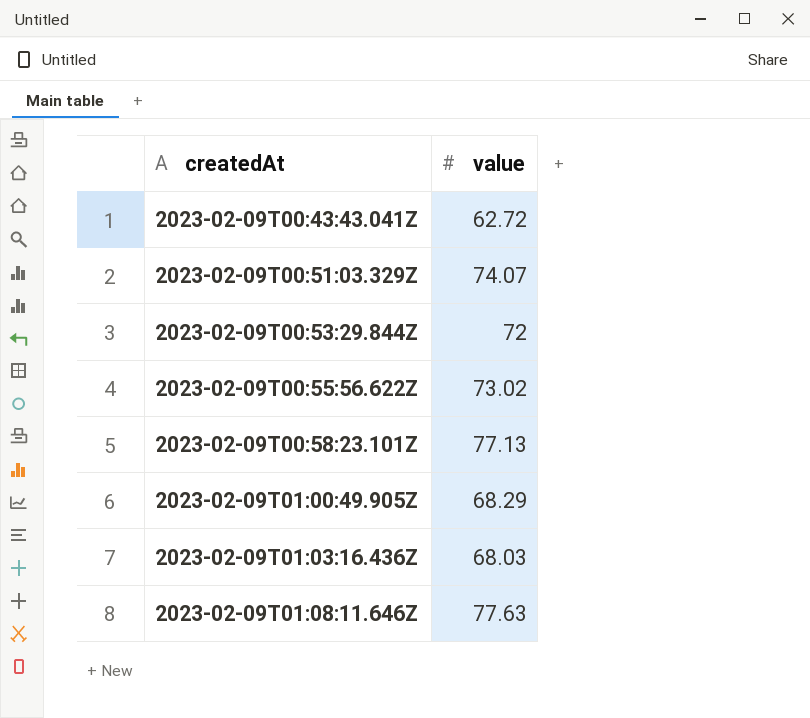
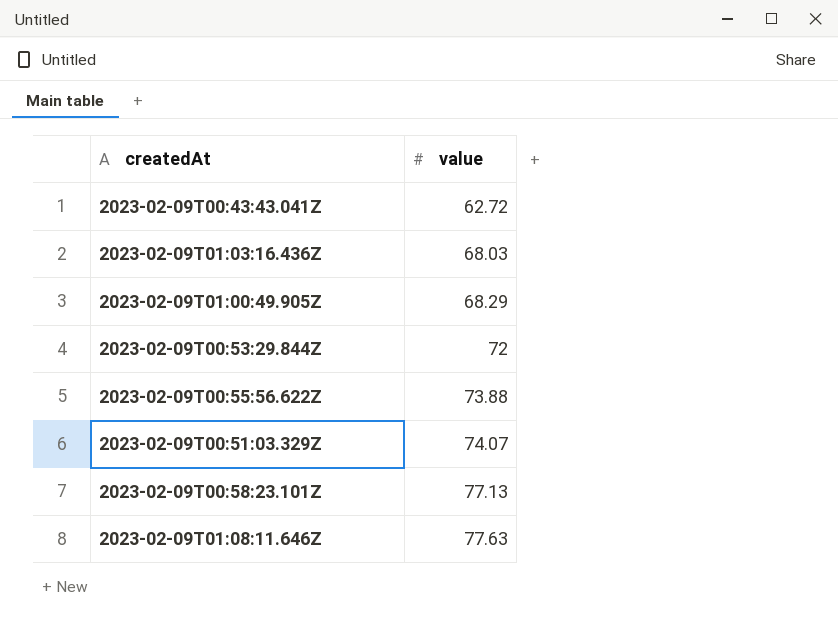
row order: createdAt ascending -> value ascending
2023-02-09T00:55:56.622Z | value: 73.02 -> 73.88

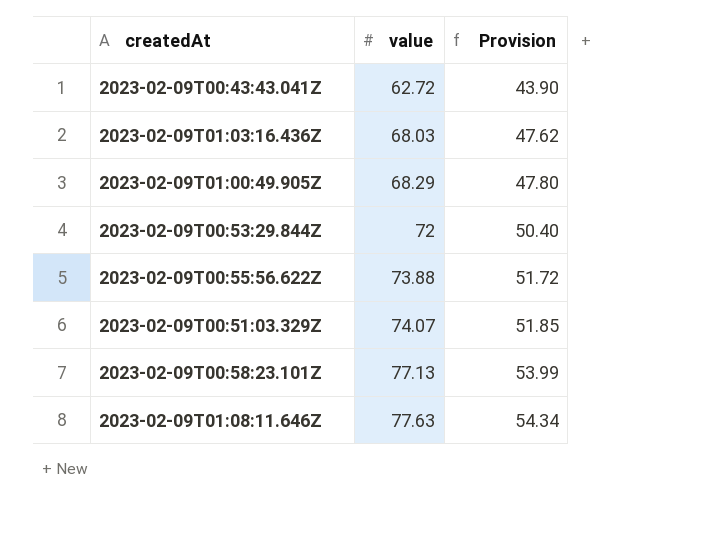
column Provision | formula: none -> [value] * 0.7

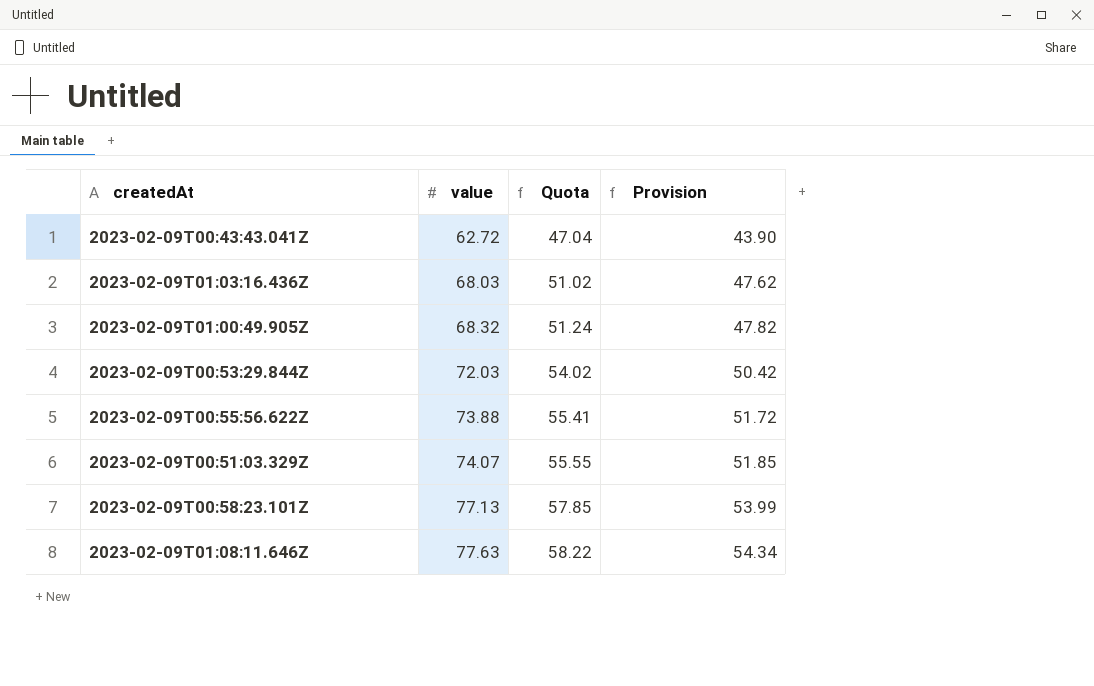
column Quota | formula: none -> [value] * 0.75
2023-02-09T01:00:49.905Z | value: 68.29 -> 68.32
2023-02-09T01:00:49.905Z | Provision: 47.80 -> 47.82
2023-02-09T00:53:29.844Z | value: 72 -> 72.03
2023-02-09T00:53:29.844Z | Provision: 50.40 -> 50.42

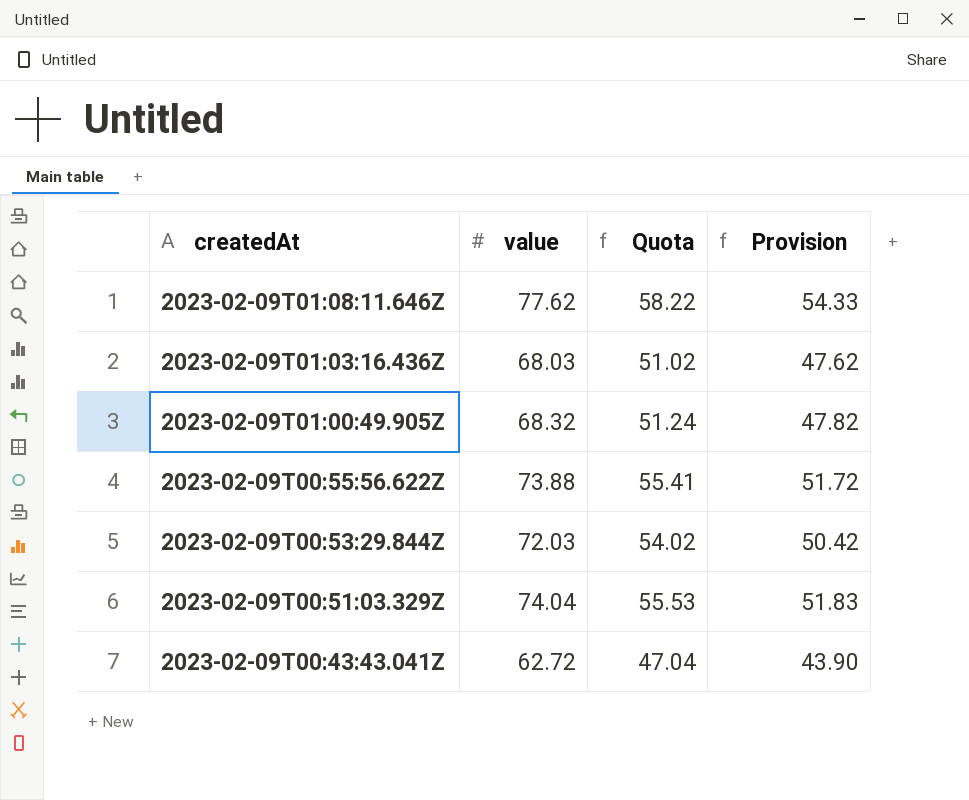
row order: value ascending -> createdAt descending
row 2023-02-09T00:58:23.101Z: 77.13 | 57.85 | 53.99 -> none
2023-02-09T01:08:11.646Z | value: 77.63 -> 77.62
2023-02-09T01:08:11.646Z | Provision: 54.34 -> 54.33
2023-02-09T00:51:03.329Z | value: 74.07 -> 74.04
2023-02-09T00:51:03.329Z | Quota: 55.55 -> 55.53
2023-02-09T00:51:03.329Z | Provision: 51.85 -> 51.83

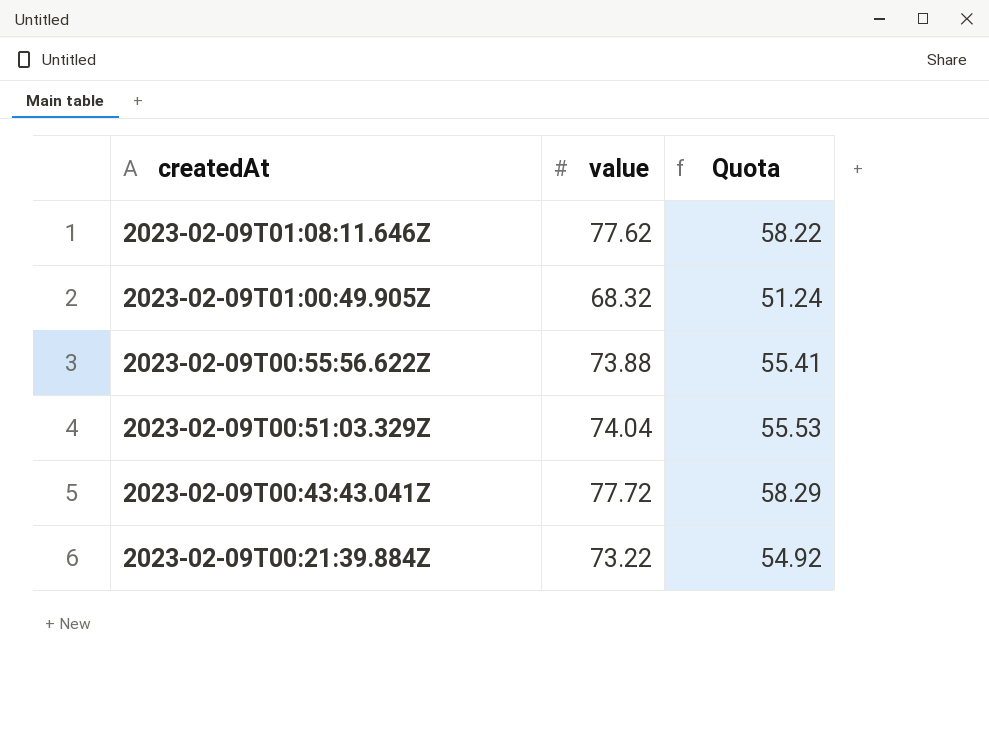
column Provision | formula: [value] * 0.7 -> none
row 2023-02-09T01:03:16.436Z: 68.03 | 51.02 | 47.62 -> none
row 2023-02-09T00:53:29.844Z: 72.03 | 54.02 | 50.42 -> none
2023-02-09T00:43:43.041Z | value: 62.72 -> 77.72
2023-02-09T00:43:43.041Z | Quota: 47.04 -> 58.29
row 2023-02-09T00:21:39.884Z: none -> 73.22 | 54.92

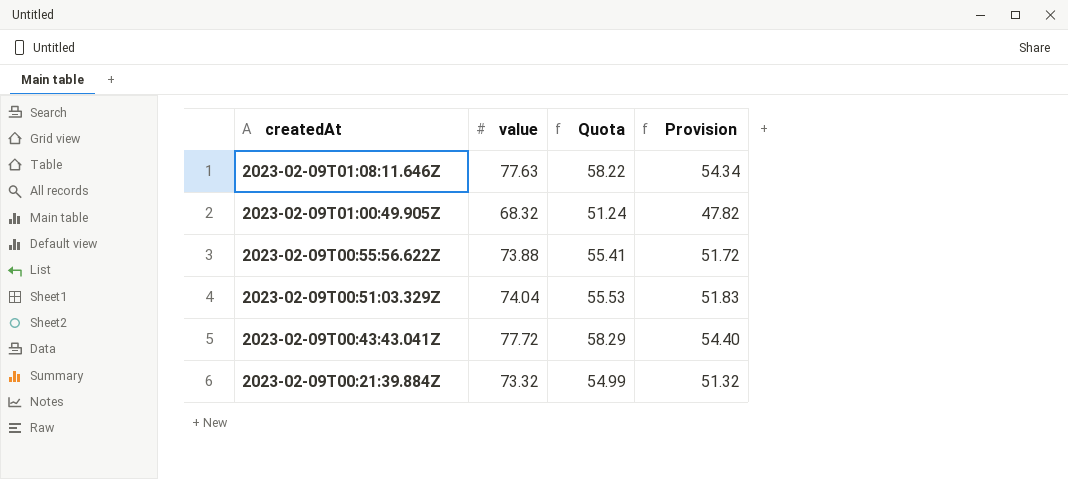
column Provision | formula: none -> [value] * 0.7
2023-02-09T01:08:11.646Z | value: 77.62 -> 77.63
2023-02-09T00:21:39.884Z | value: 73.22 -> 73.32
2023-02-09T00:21:39.884Z | Quota: 54.92 -> 54.99

